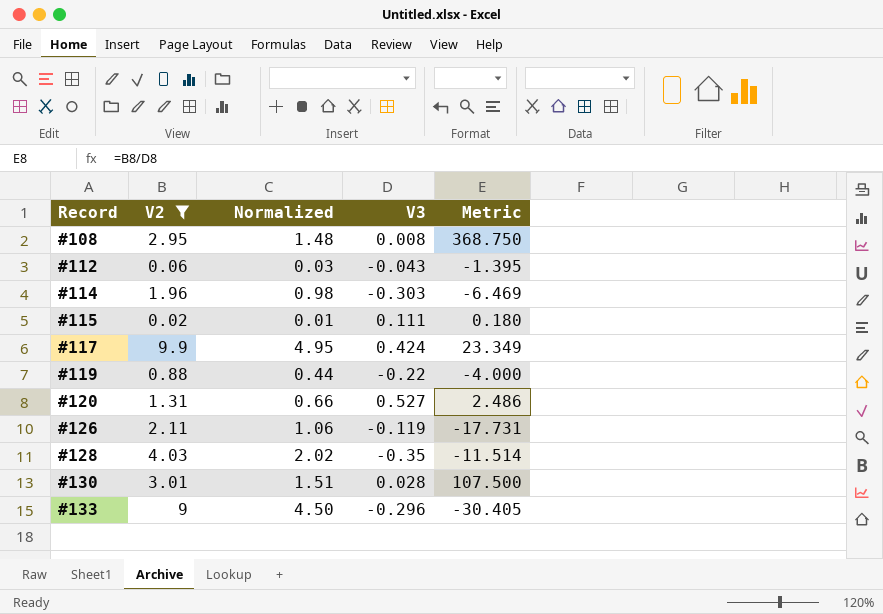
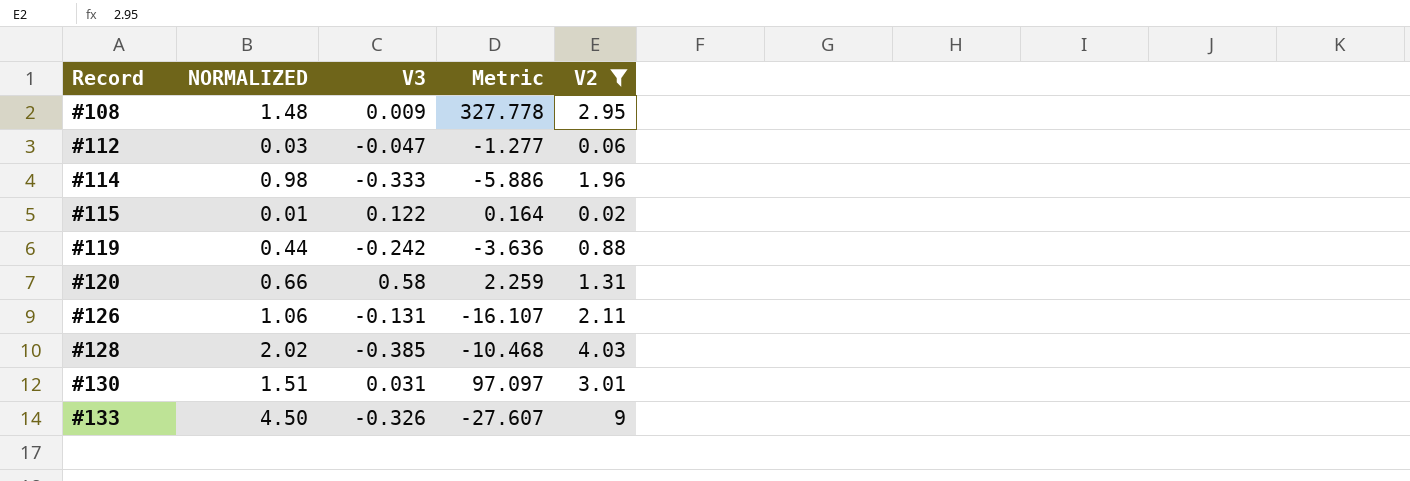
column name: Normalized -> NORMALIZED
column V2 | position: 2 -> 5
row #117: 9.9 | 4.95 | 0.424 | 23.349 -> none
#108 | V3: 0.008 -> 0.009
#108 | Metric: 368.750 -> 327.778
#112 | V3: -0.043 -> -0.047
#112 | Metric: -1.395 -> -1.277
#114 | V3: -0.303 -> -0.333
#114 | Metric: -6.469 -> -5.886
#115 | V3: 0.111 -> 0.122
#115 | Metric: 0.180 -> 0.164
#119 | V3: -0.22 -> -0.242
#119 | Metric: -4.000 -> -3.636
#120 | V3: 0.527 -> 0.58
#120 | Metric: 2.486 -> 2.259
#126 | V3: -0.119 -> -0.131
#126 | Metric: -17.731 -> -16.107
#128 | V3: -0.35 -> -0.385
#128 | Metric: -11.514 -> -10.468
#130 | V3: 0.028 -> 0.031
#130 | Metric: 107.500 -> 97.097
#133 | V3: -0.296 -> -0.326
#133 | Metric: -30.405 -> -27.607

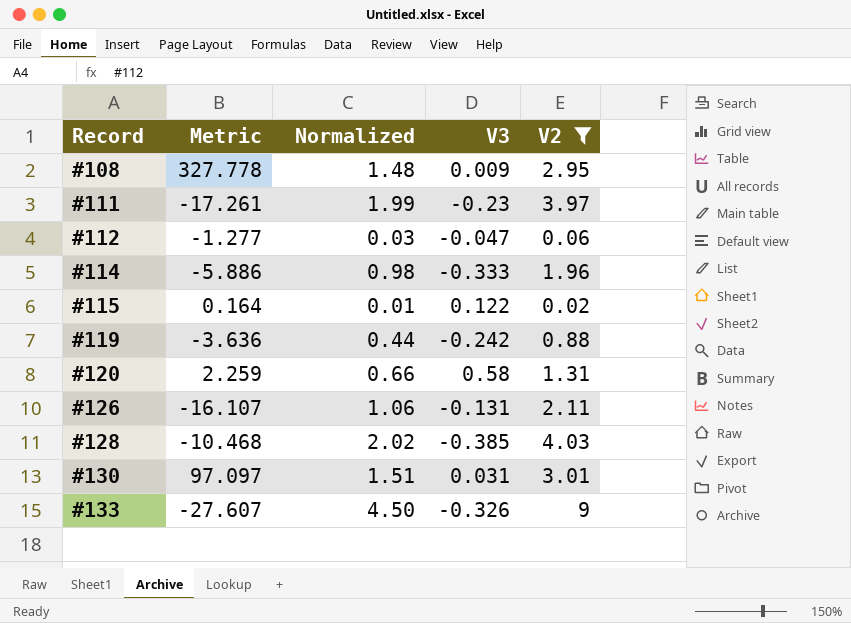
column Metric | position: 4 -> 2
column name: NORMALIZED -> Normalized
row #111: none -> -17.261 | 1.99 | -0.23 | 3.97

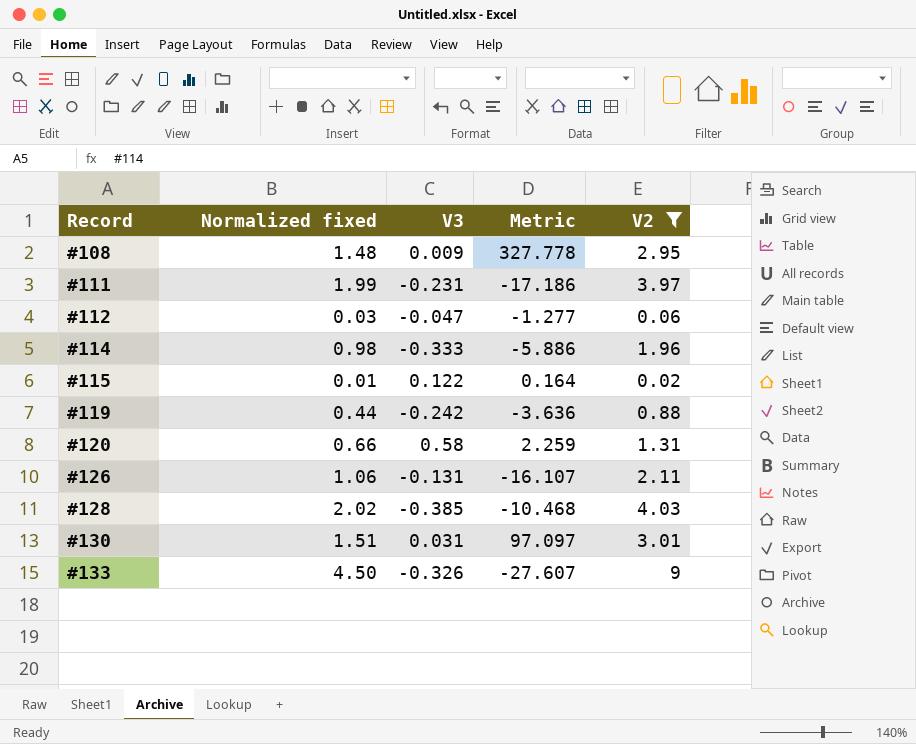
column name: Normalized -> Normalized fixed
column Metric | position: 2 -> 4
#111 | V3: -0.23 -> -0.231
#111 | Metric: -17.261 -> -17.186

